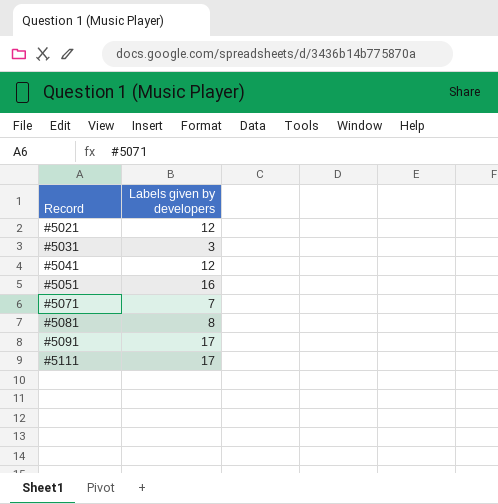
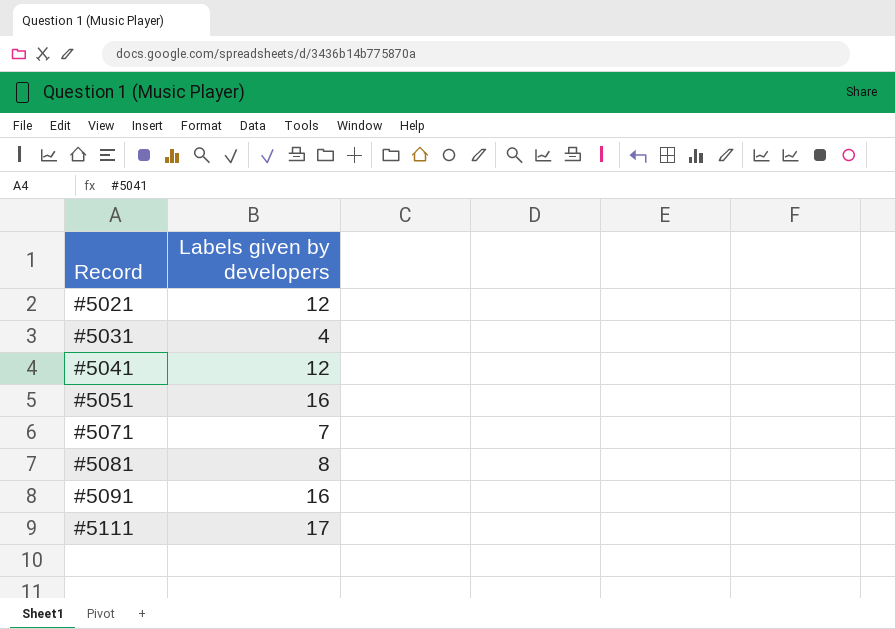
#5031 | Labels given by developers: 3 -> 4
#5091 | Labels given by developers: 17 -> 16

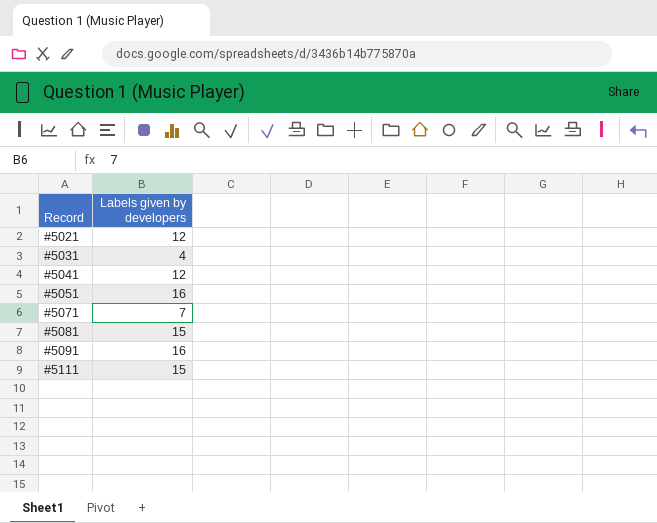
#5081 | Labels given by developers: 8 -> 15
#5111 | Labels given by developers: 17 -> 15

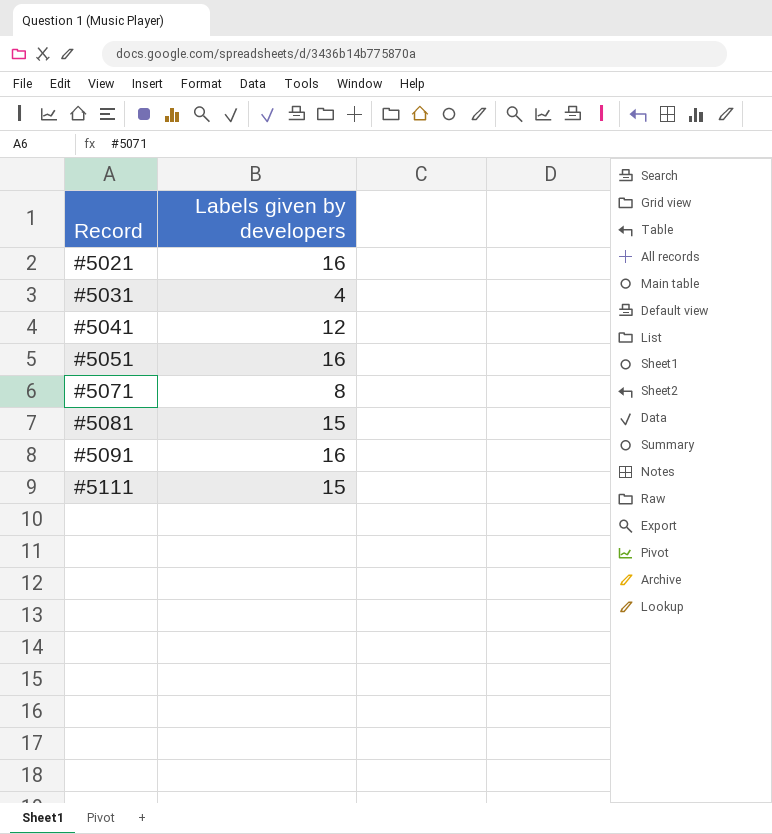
#5021 | Labels given by developers: 12 -> 16
#5071 | Labels given by developers: 7 -> 8

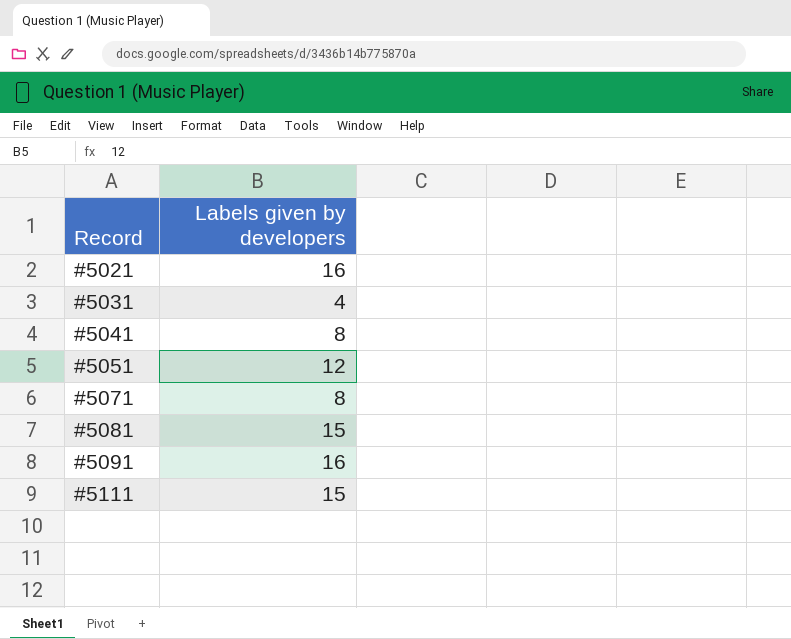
#5041 | Labels given by developers: 12 -> 8
#5051 | Labels given by developers: 16 -> 12

